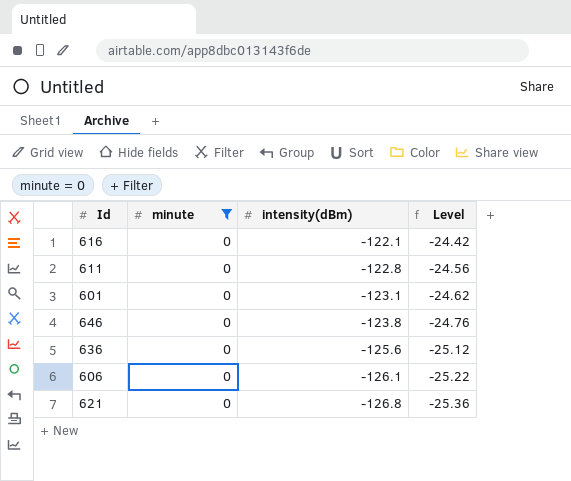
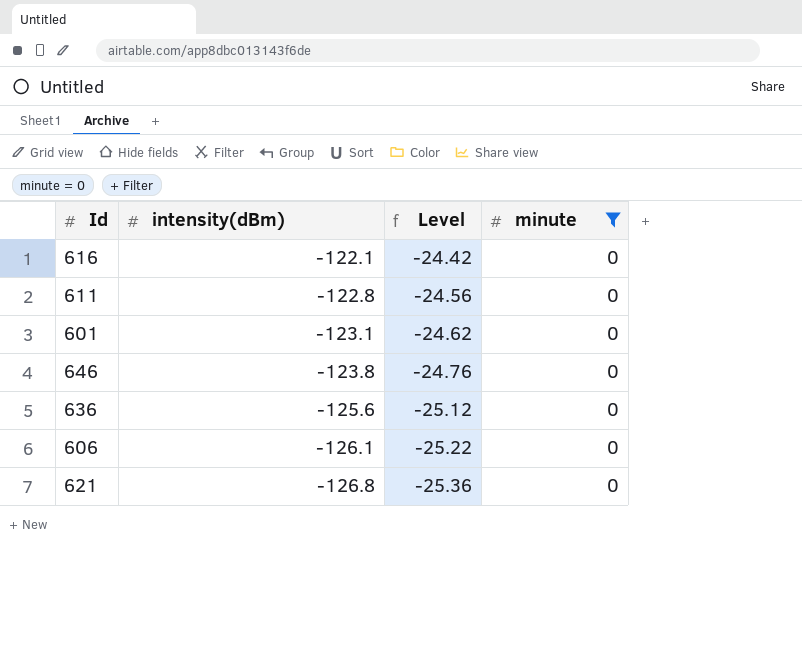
column minute | position: 2 -> 4

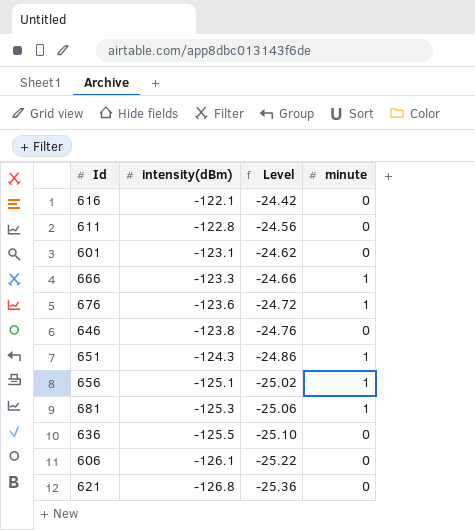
filter: minute = 0 -> none
636 | intensity(dBm): -125.6 -> -125.5
636 | Level: -25.12 -> -25.10

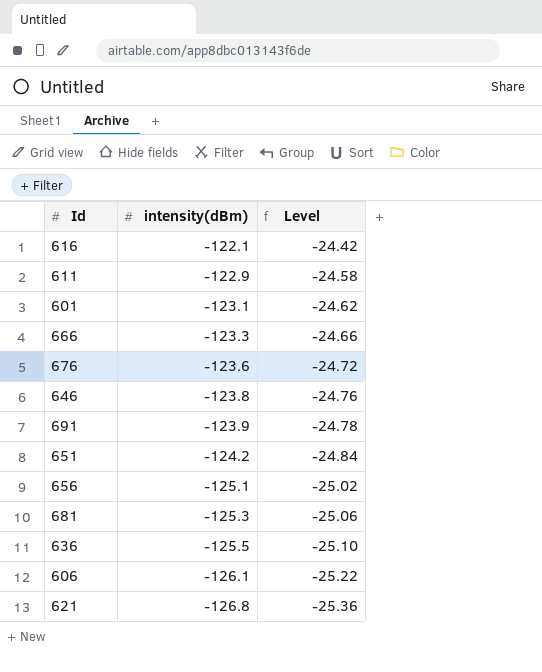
column minute | position: 4 -> none
611 | intensity(dBm): -122.8 -> -122.9
611 | Level: -24.56 -> -24.58
row 691: none -> -123.9 | -24.78
651 | intensity(dBm): -124.3 -> -124.2
651 | Level: -24.86 -> -24.84

